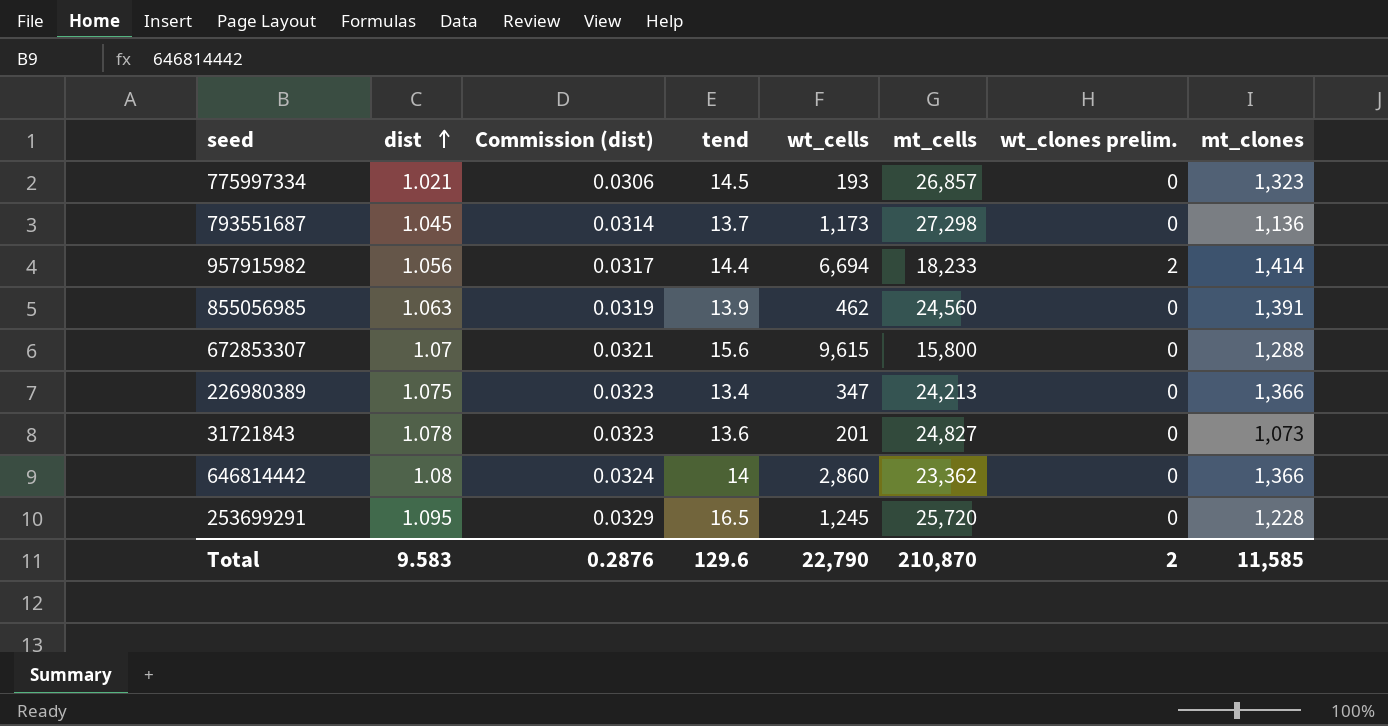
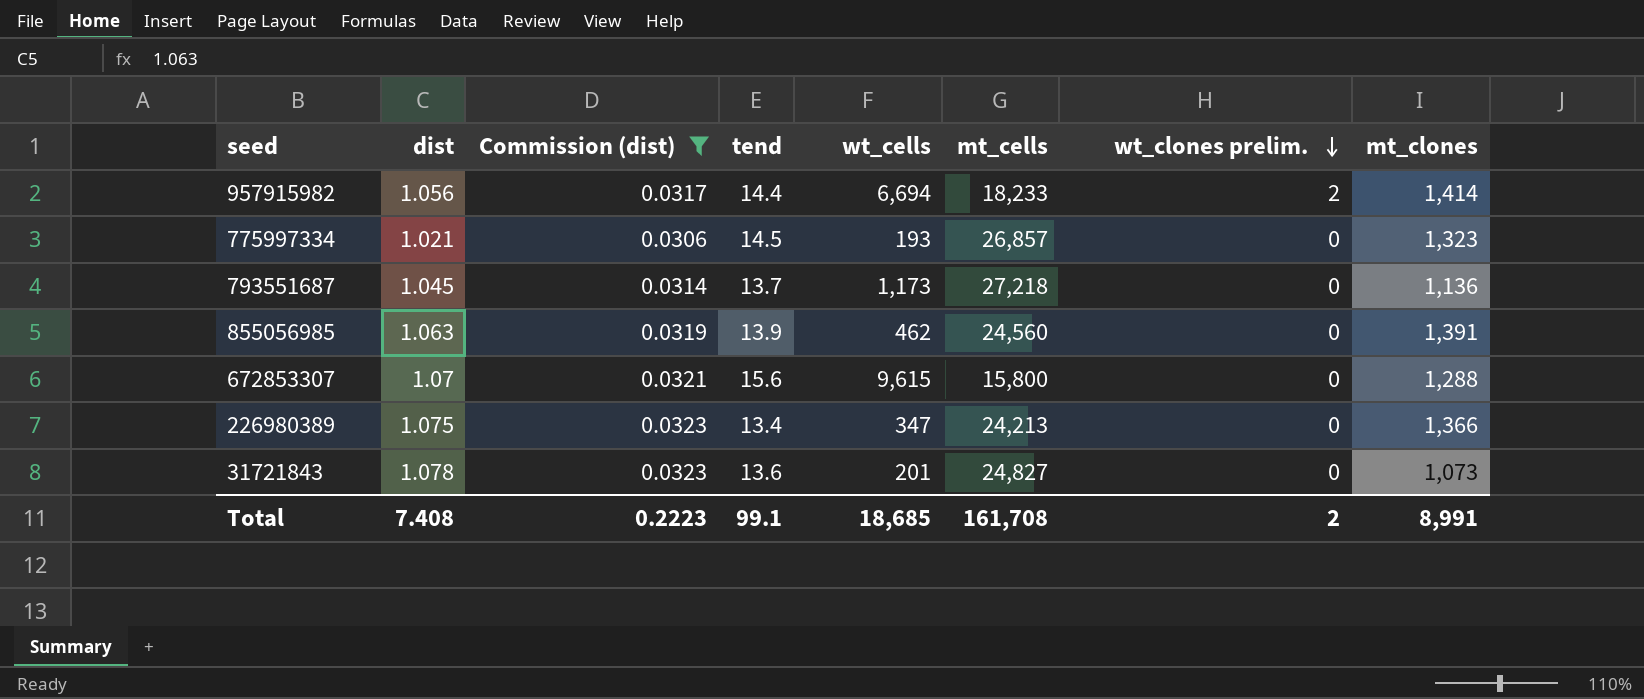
filter: none -> Commission (dist) <= 0.0323
row order: dist ascending -> wt_clones prelim. descending
793551687 | mt_cells: 27,298 -> 27,218
Total | dist: 9.583 -> 7.408
Total | Commission (dist): 0.2876 -> 0.2223
Total | tend: 129.6 -> 99.1
Total | wt_cells: 22,790 -> 18,685
Total | mt_cells: 210,870 -> 161,708
Total | mt_clones: 11,585 -> 8,991

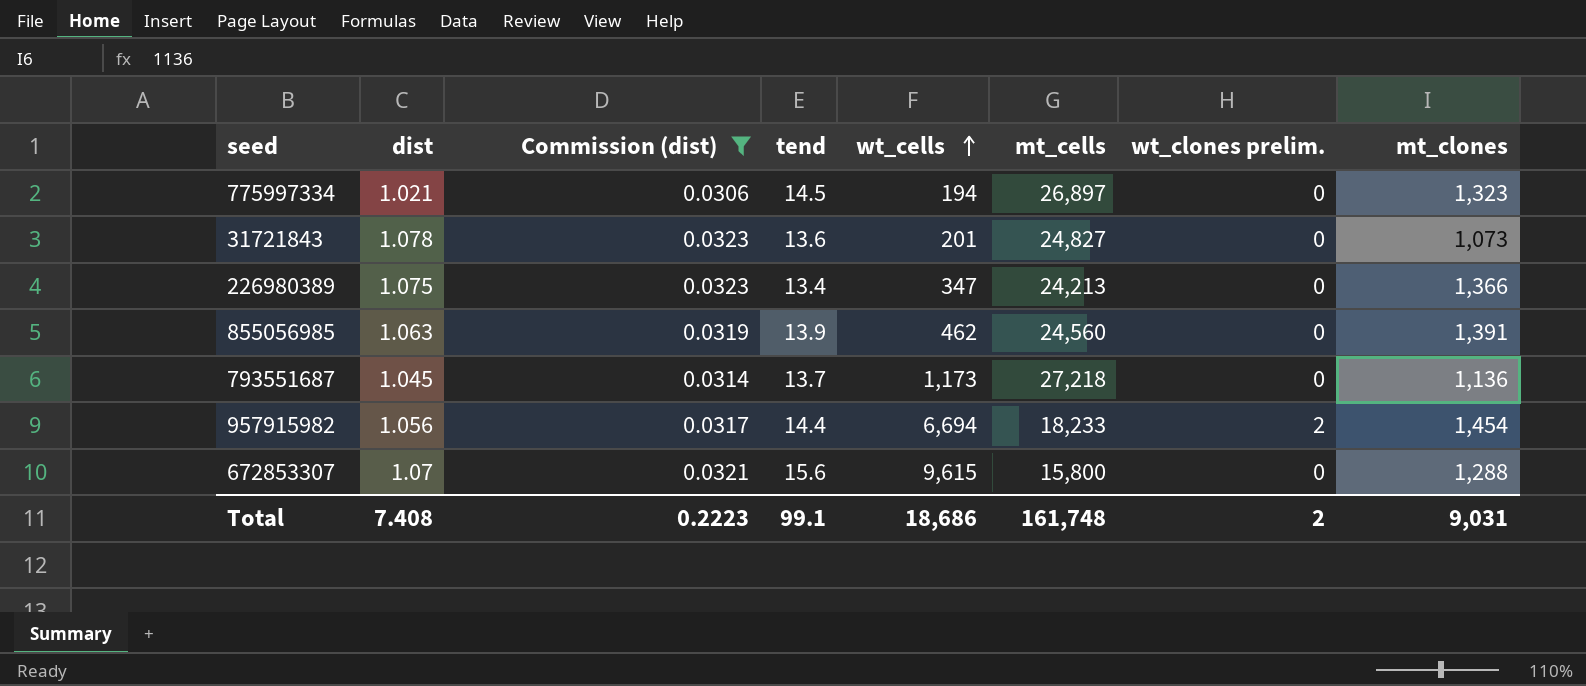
row order: wt_clones prelim. descending -> wt_cells ascending
775997334 | wt_cells: 193 -> 194
775997334 | mt_cells: 26,857 -> 26,897
957915982 | mt_clones: 1,414 -> 1,454
Total | wt_cells: 18,685 -> 18,686
Total | mt_cells: 161,708 -> 161,748
Total | mt_clones: 8,991 -> 9,031

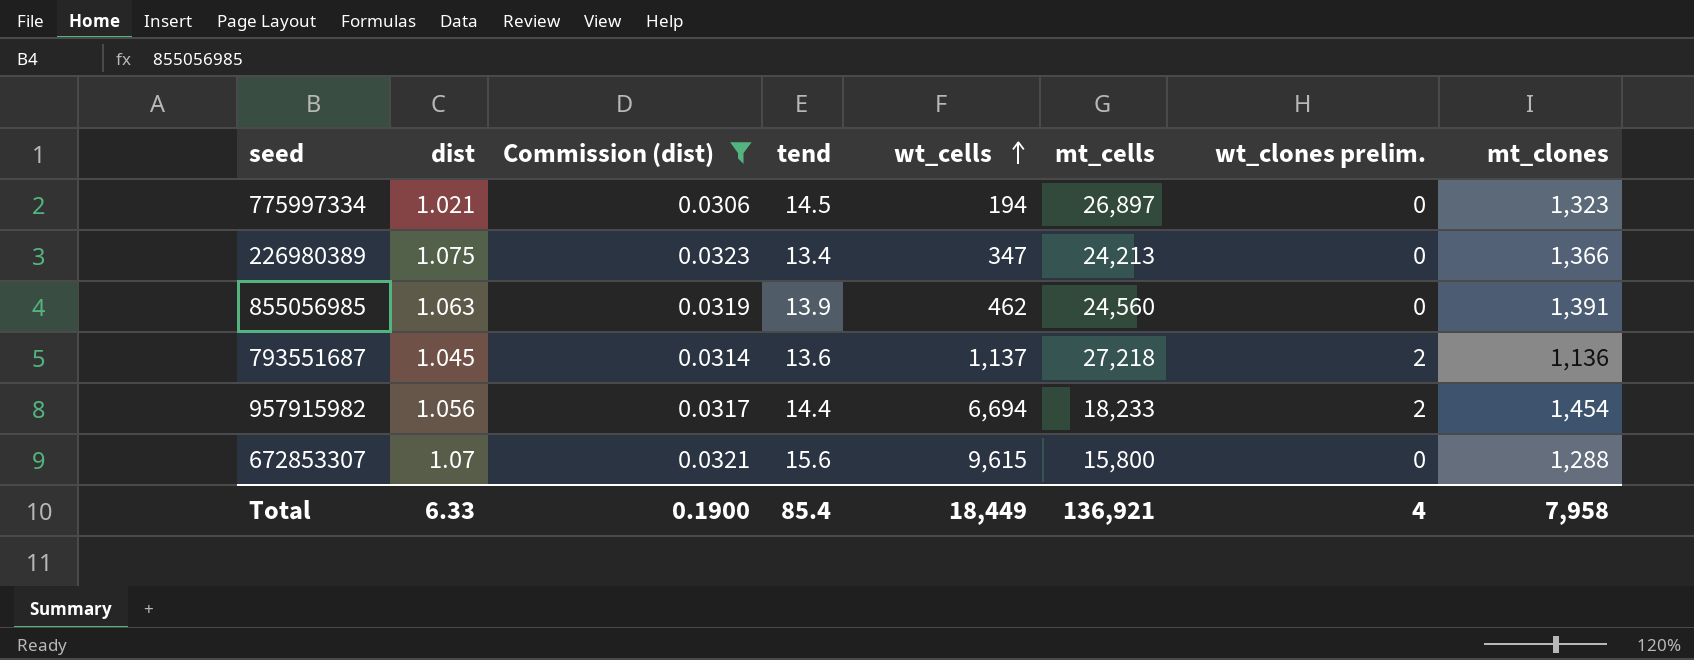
row 31721843: 1.078 | 0.0323 | 13.6 | 201 | 24,827 | 0 | 1,073 -> none
793551687 | tend: 13.7 -> 13.6
793551687 | wt_cells: 1,173 -> 1,137
793551687 | wt_clones prelim.: 0 -> 2
Total | dist: 7.408 -> 6.33
Total | Commission (dist): 0.2223 -> 0.1900
Total | tend: 99.1 -> 85.4
Total | wt_cells: 18,686 -> 18,449
Total | mt_cells: 161,748 -> 136,921
Total | wt_clones prelim.: 2 -> 4
Total | mt_clones: 9,031 -> 7,958

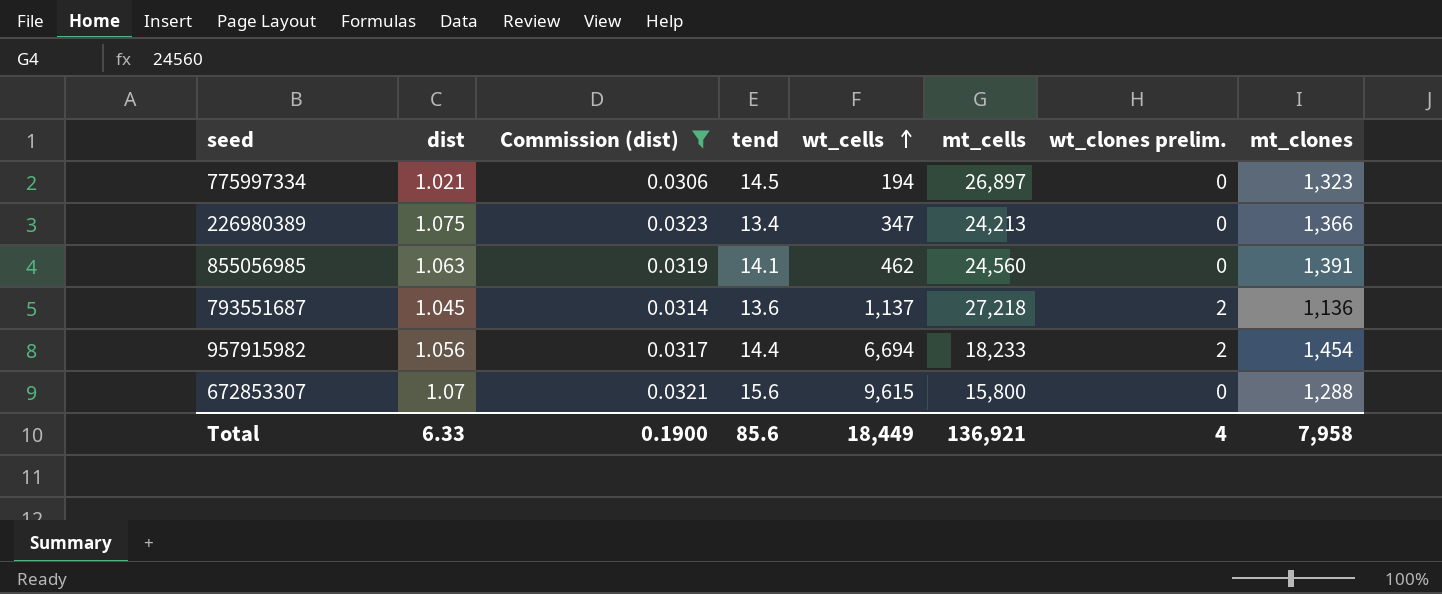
855056985 | tend: 13.9 -> 14.1
Total | tend: 85.4 -> 85.6

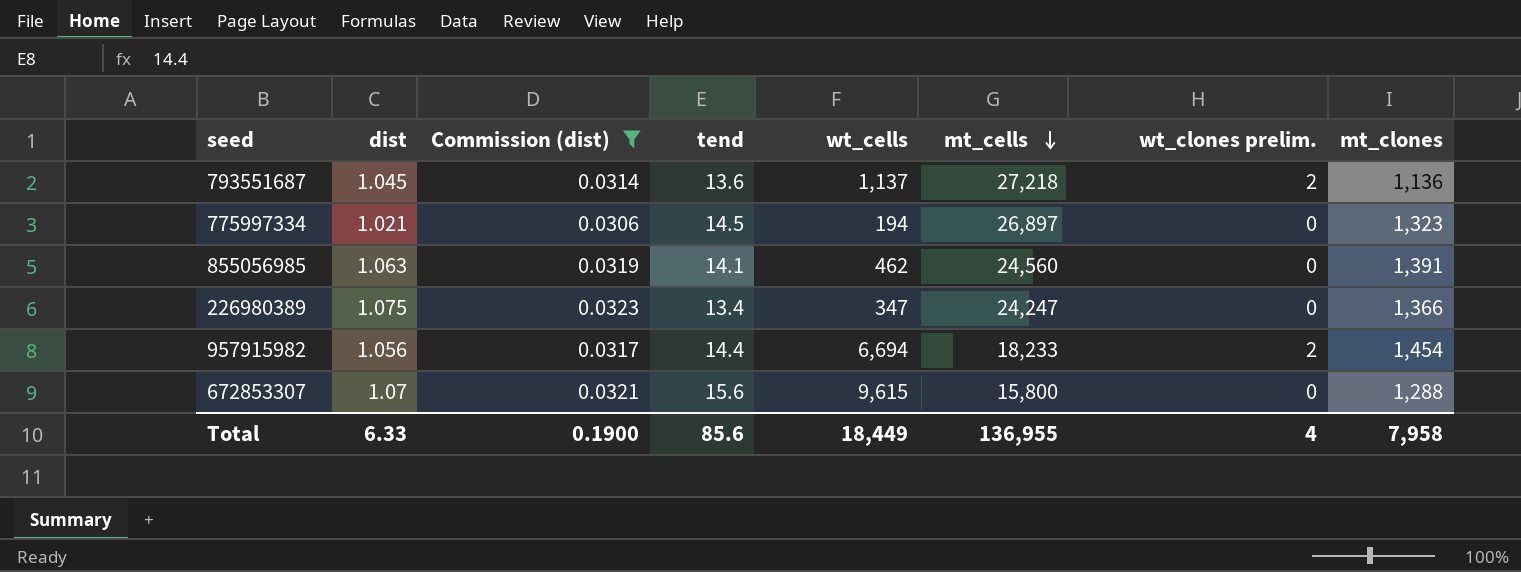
row order: wt_cells ascending -> mt_cells descending
226980389 | mt_cells: 24,213 -> 24,247
Total | mt_cells: 136,921 -> 136,955

